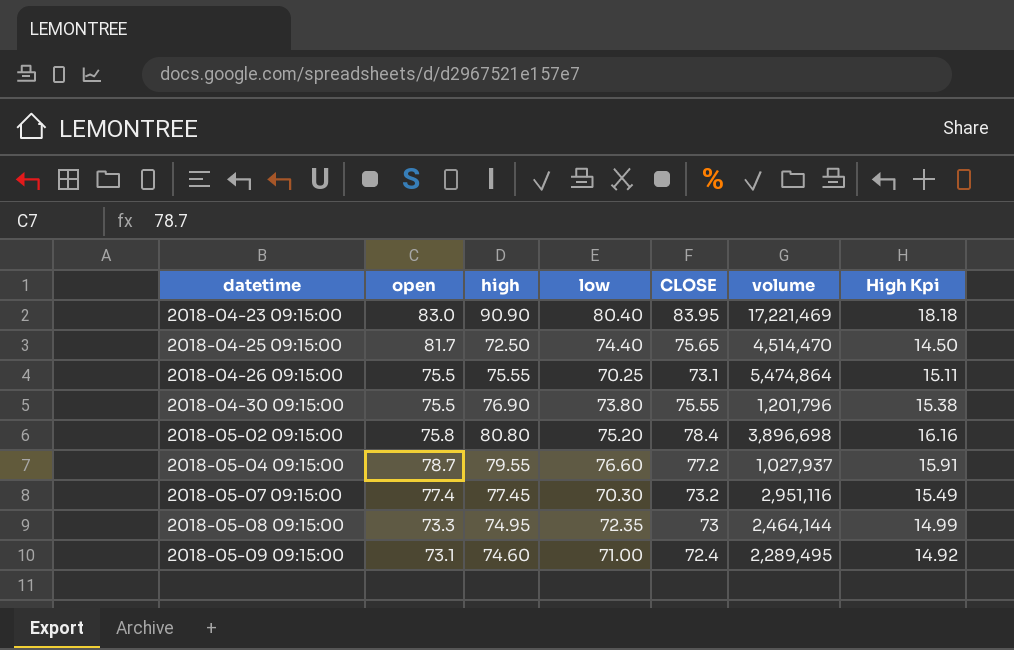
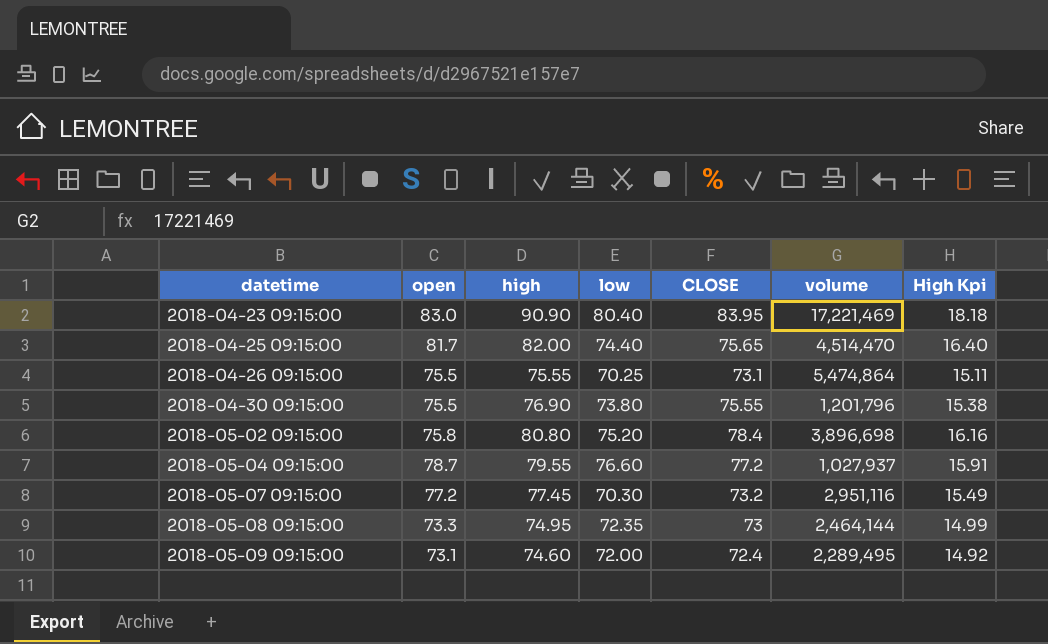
2018-04-25 09:15:00 | high: 72.50 -> 82.00
2018-04-25 09:15:00 | High Kpi: 14.50 -> 16.40
2018-05-07 09:15:00 | open: 77.4 -> 77.2
2018-05-09 09:15:00 | low: 71.00 -> 72.00

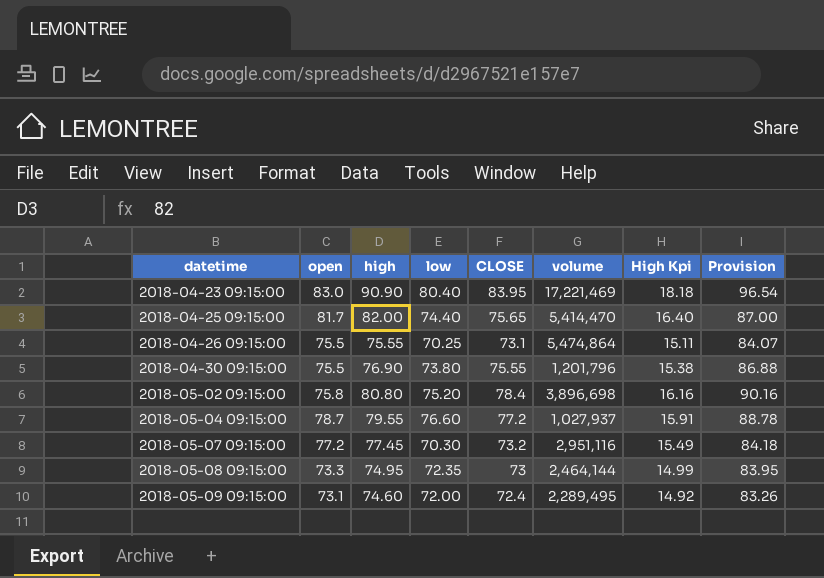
column Provision | formula: none -> [CLOSE] * 1.15
2018-04-25 09:15:00 | volume: 4,514,470 -> 5,414,470

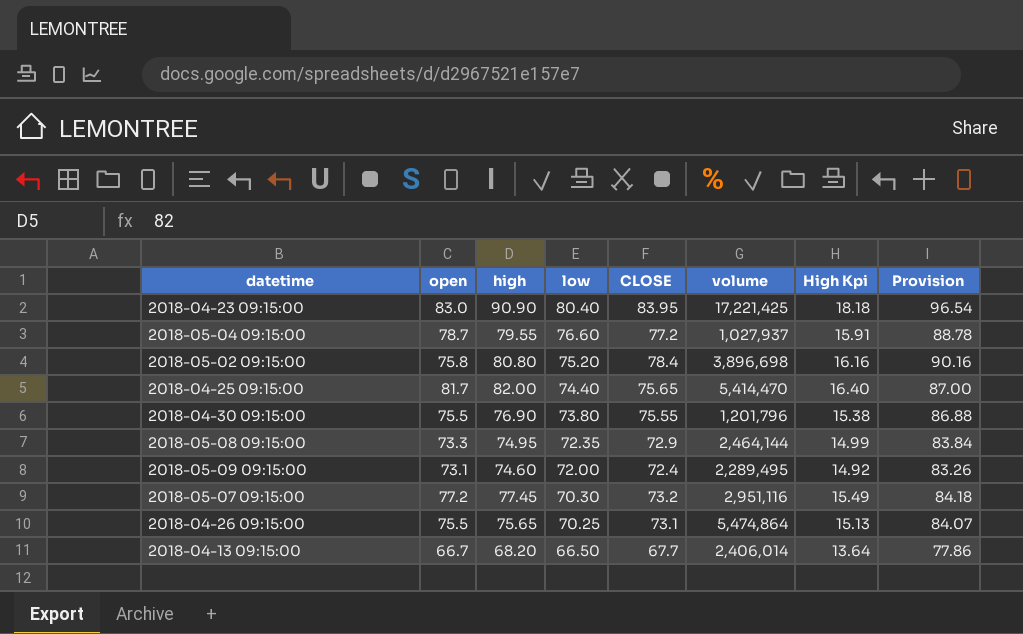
row order: datetime ascending -> low descending
2018-04-23 09:15:00 | volume: 17,221,469 -> 17,221,425
2018-05-08 09:15:00 | CLOSE: 73 -> 72.9
2018-05-08 09:15:00 | Provision: 83.95 -> 83.84
2018-04-26 09:15:00 | high: 75.55 -> 75.65
2018-04-26 09:15:00 | High Kpi: 15.11 -> 15.13
row 2018-04-13 09:15:00: none -> 66.7 | 68.20 | 66.50 | 67.7 | 2,406,014 | 13.64 | 77.86

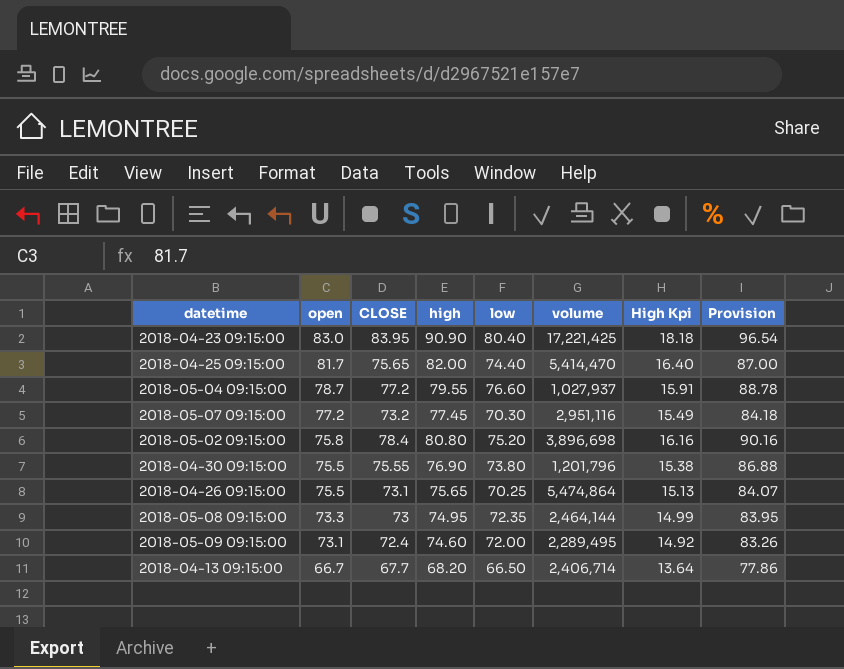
row order: low descending -> open descending
column CLOSE | position: 5 -> 3
2018-05-08 09:15:00 | CLOSE: 72.9 -> 73
2018-05-08 09:15:00 | Provision: 83.84 -> 83.95
2018-04-13 09:15:00 | volume: 2,406,014 -> 2,406,714

